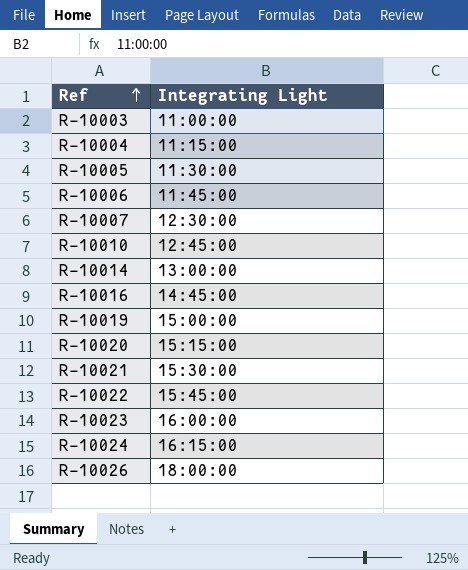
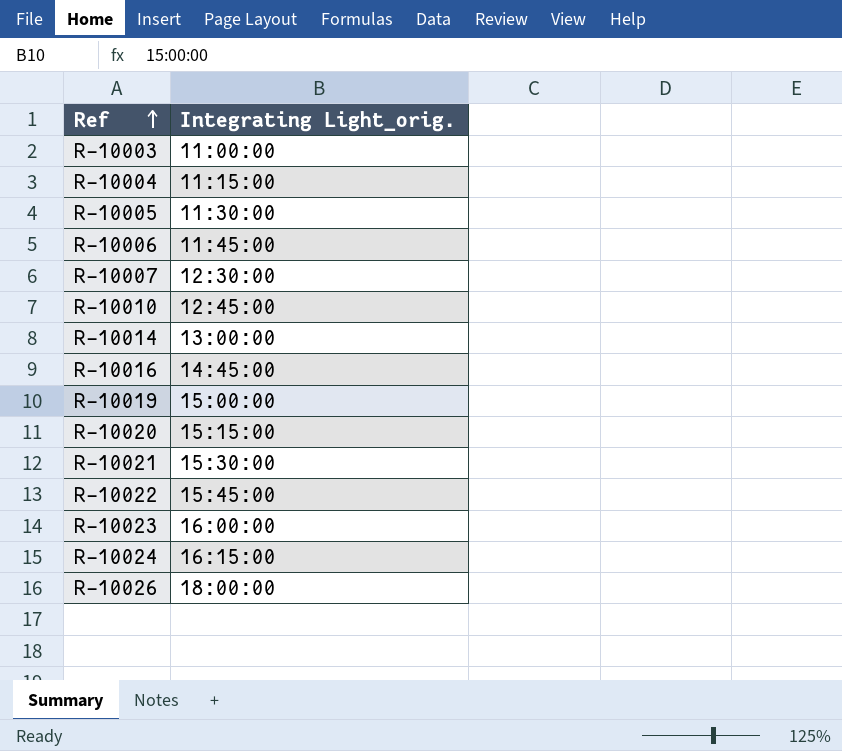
column name: Integrating Light -> Integrating Light_orig.

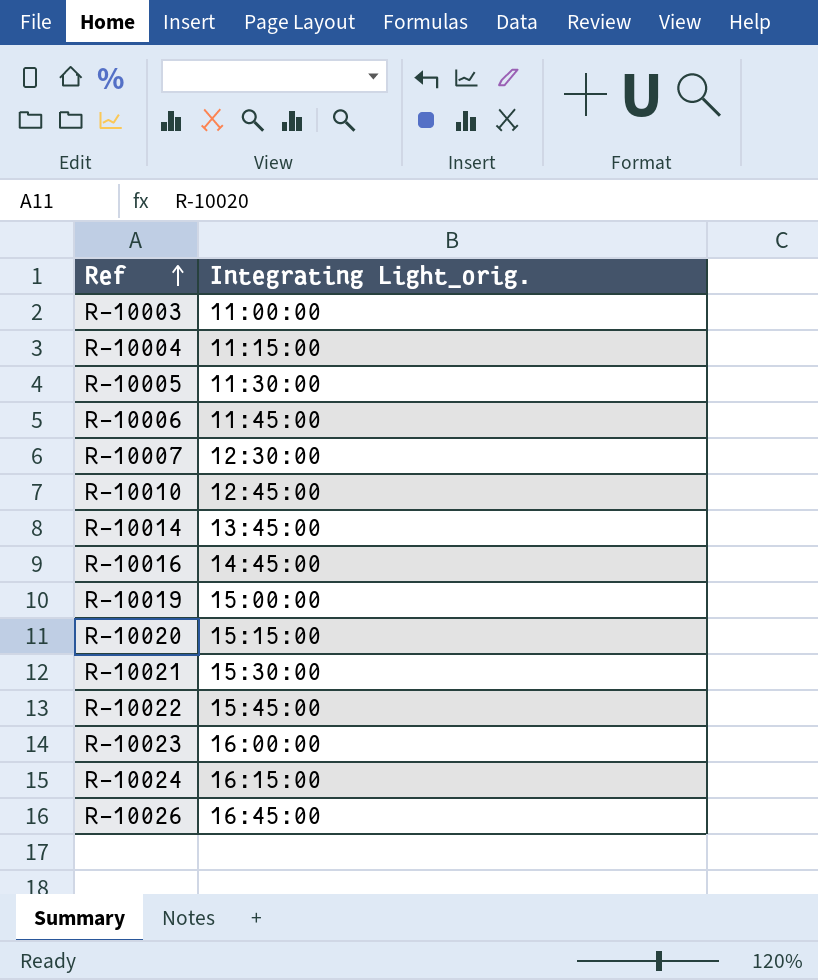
R-10014 | Integrating Light_orig.: 13:00:00 -> 13:45:00
R-10026 | Integrating Light_orig.: 18:00:00 -> 16:45:00

